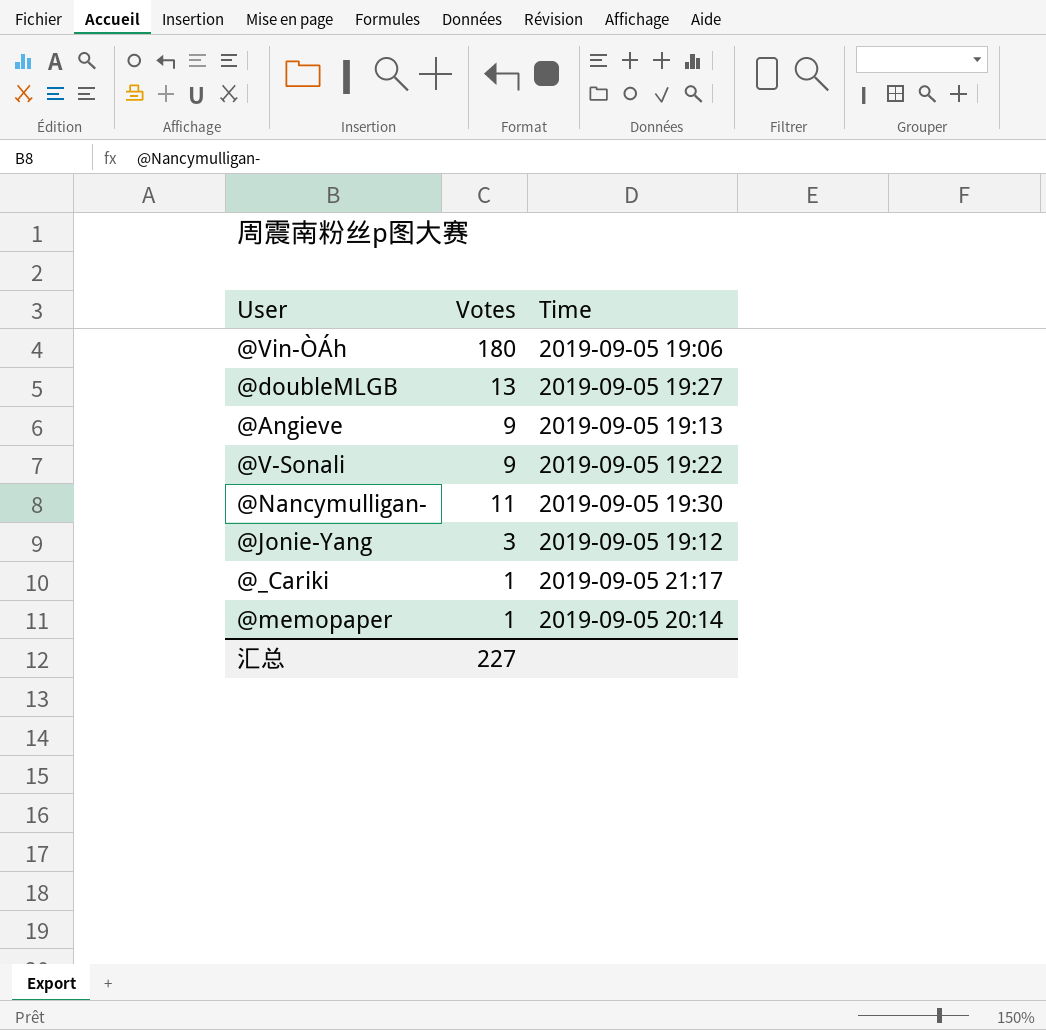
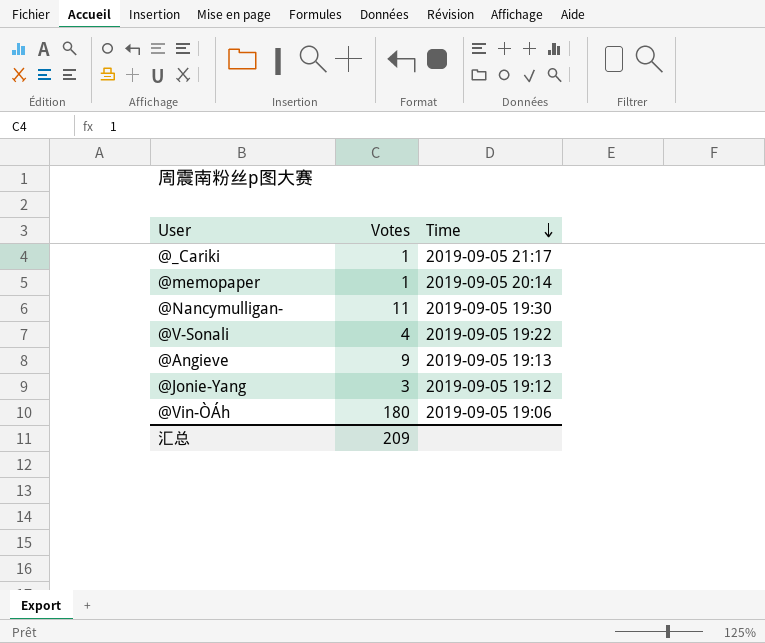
row order: none -> Time descending
row @doubleMLGB: 13 | 2019-09-05 19:27 -> none
@V-Sonali | Votes: 9 -> 4
汇总 | Votes: 227 -> 209

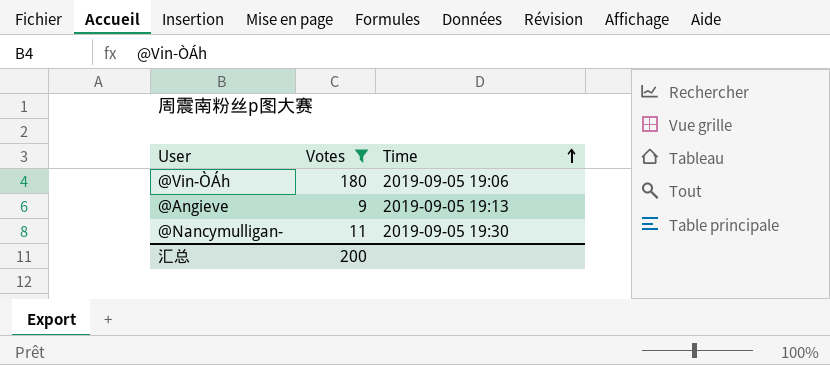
filter: none -> Votes >= 9
row order: Time descending -> Time ascending
汇总 | Votes: 209 -> 200

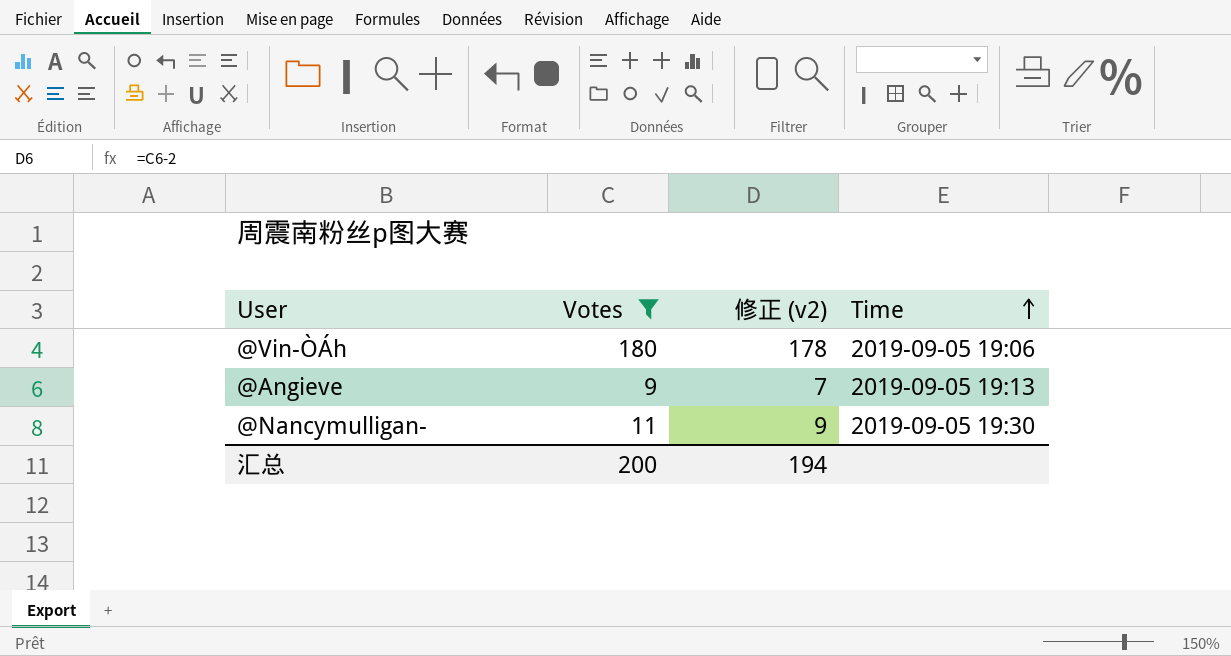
column 修正 (v2) | formula: none -> [Votes] - 2

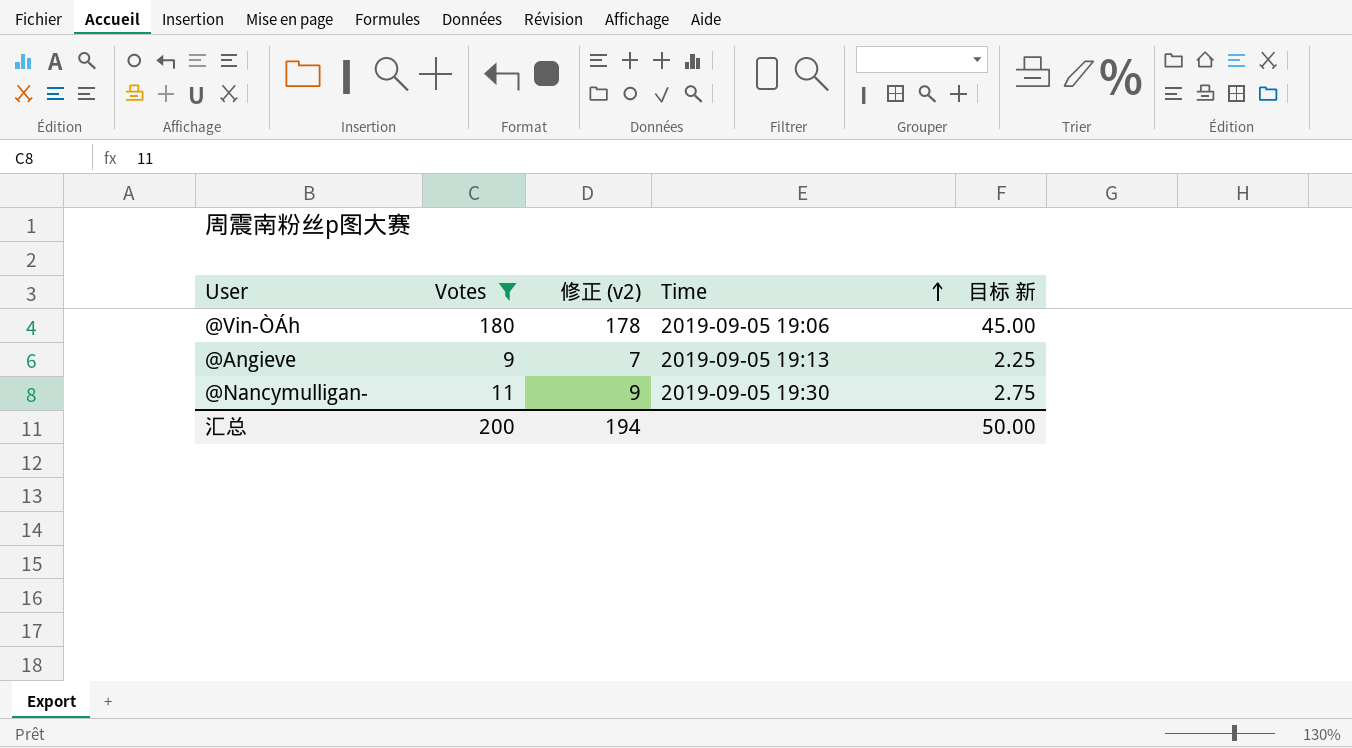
column 目标 新 | formula: none -> [Votes] * 0.25

